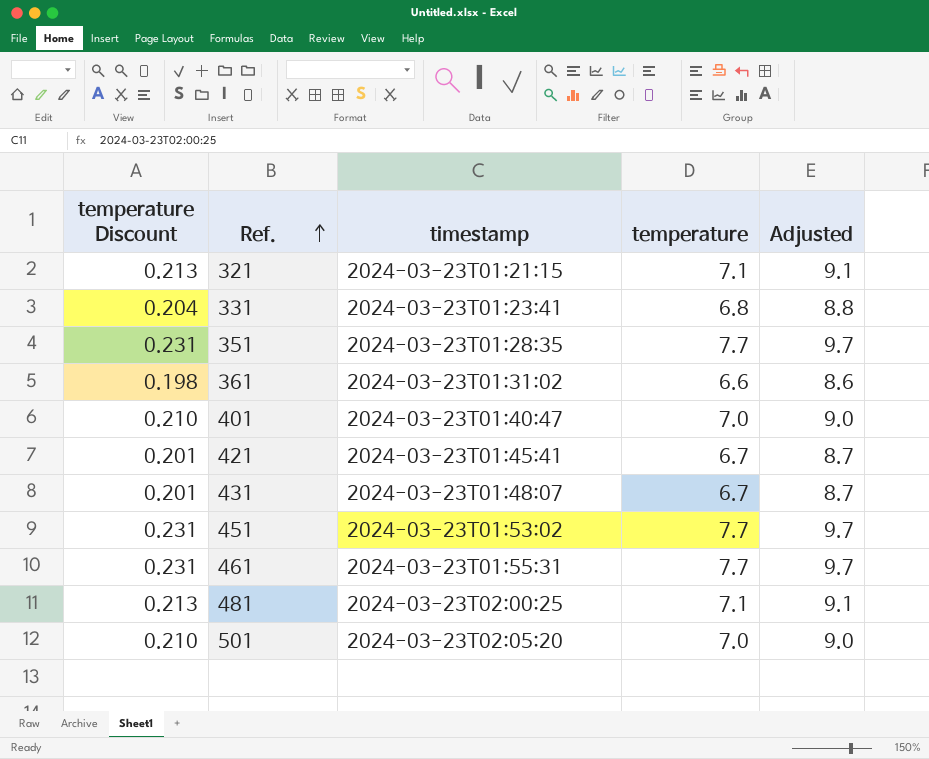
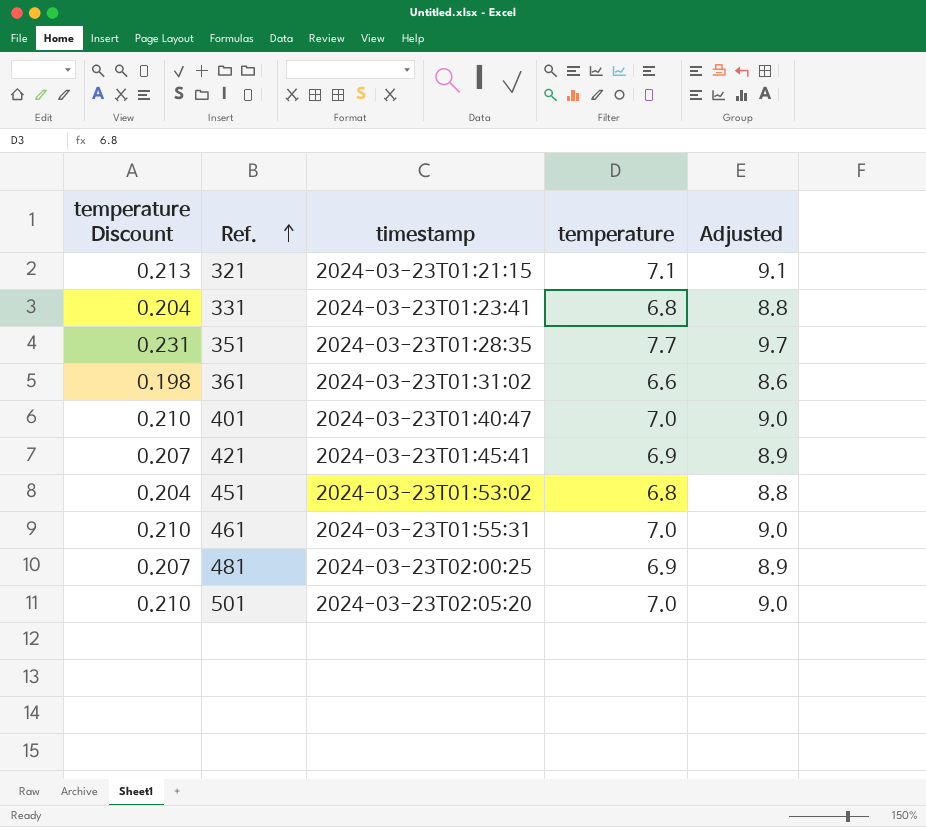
row 431: 0.201 | 2024-03-23T01:48:07 | 6.7 | 8.7 -> none
421 | temperature Discount: 0.201 -> 0.207
421 | temperature: 6.7 -> 6.9
421 | Adjusted: 8.7 -> 8.9
451 | temperature Discount: 0.231 -> 0.204
451 | temperature: 7.7 -> 6.8
451 | Adjusted: 9.7 -> 8.8
461 | temperature Discount: 0.231 -> 0.210
461 | temperature: 7.7 -> 7.0
461 | Adjusted: 9.7 -> 9.0
481 | temperature Discount: 0.213 -> 0.207
481 | temperature: 7.1 -> 6.9
481 | Adjusted: 9.1 -> 8.9

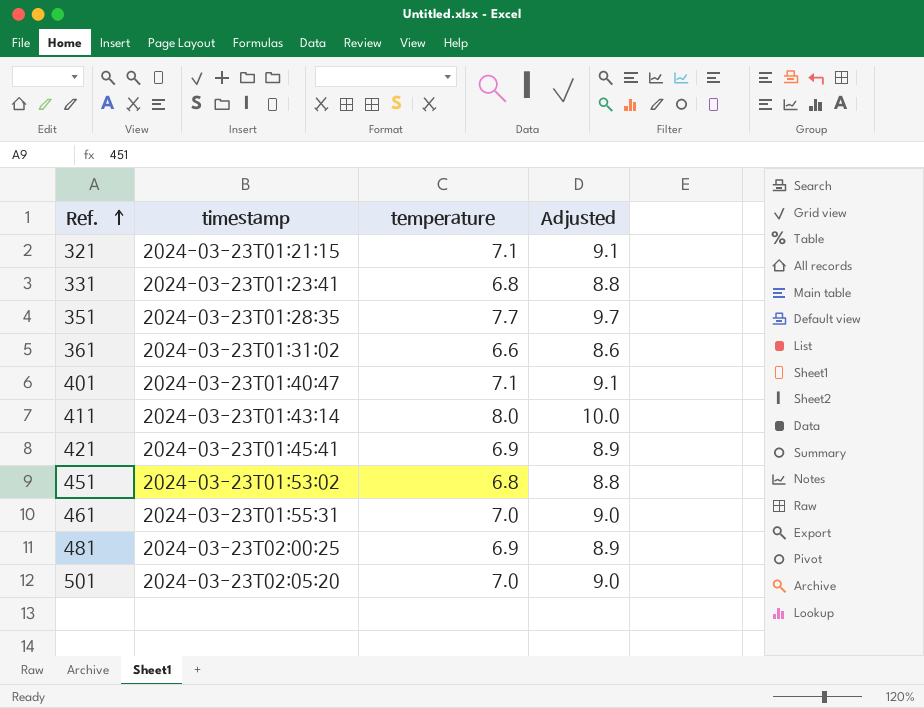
column temperature Discount | formula: [temperature] * 0.03 -> none
401 | temperature: 7.0 -> 7.1
401 | Adjusted: 9.0 -> 9.1
row 411: none -> 2024-03-23T01:43:14 | 8.0 | 10.0

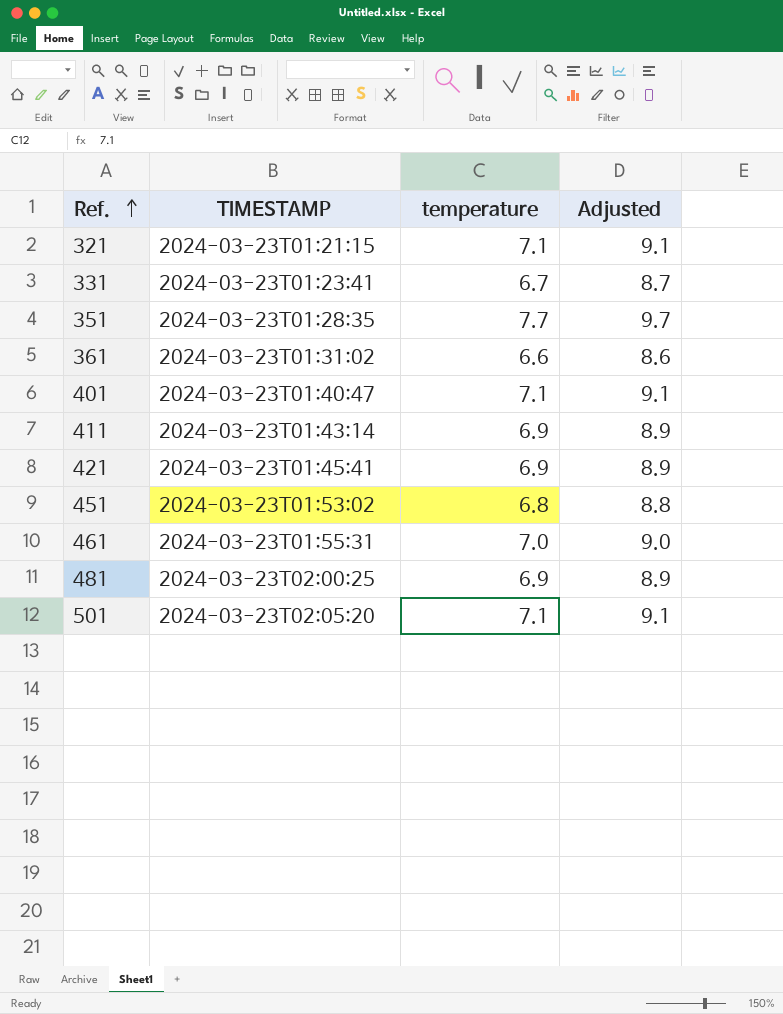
column name: timestamp -> TIMESTAMP
331 | temperature: 6.8 -> 6.7
331 | Adjusted: 8.8 -> 8.7
411 | temperature: 8.0 -> 6.9
411 | Adjusted: 10.0 -> 8.9
501 | temperature: 7.0 -> 7.1
501 | Adjusted: 9.0 -> 9.1

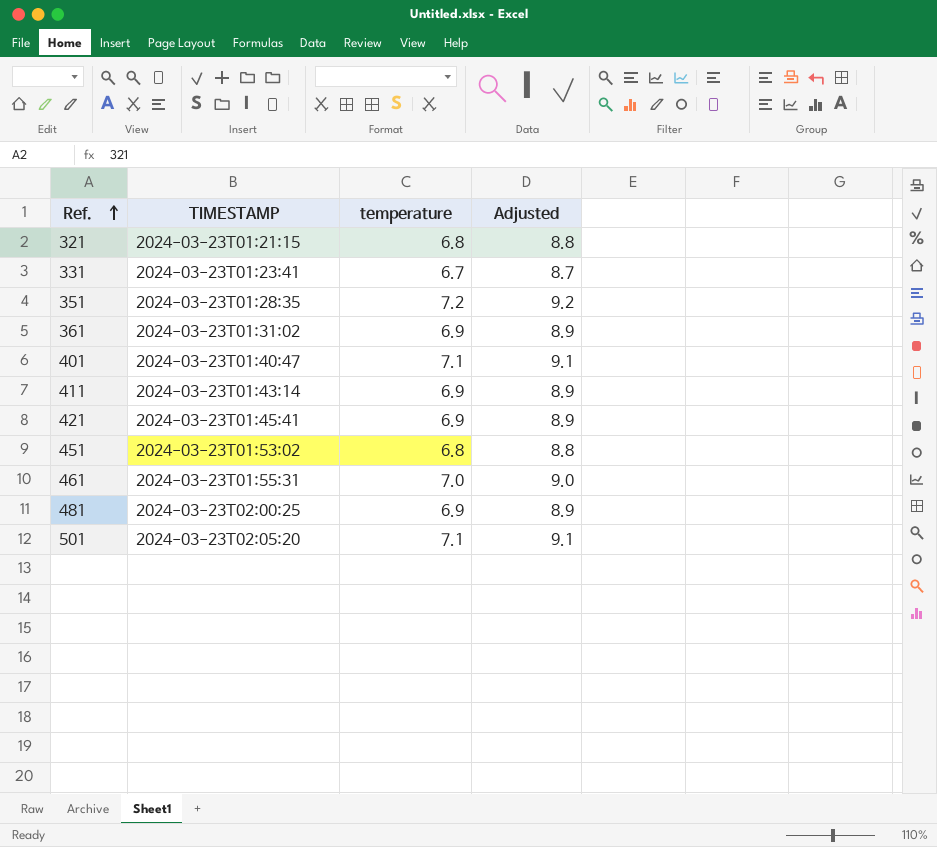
321 | temperature: 7.1 -> 6.8
321 | Adjusted: 9.1 -> 8.8
351 | temperature: 7.7 -> 7.2
351 | Adjusted: 9.7 -> 9.2
361 | temperature: 6.6 -> 6.9
361 | Adjusted: 8.6 -> 8.9

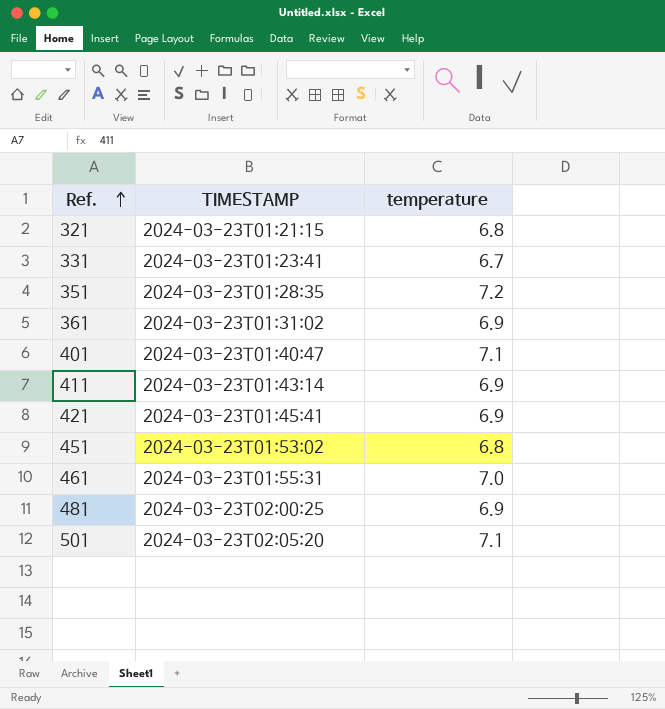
column Adjusted | formula: [temperature] + 2 -> none

